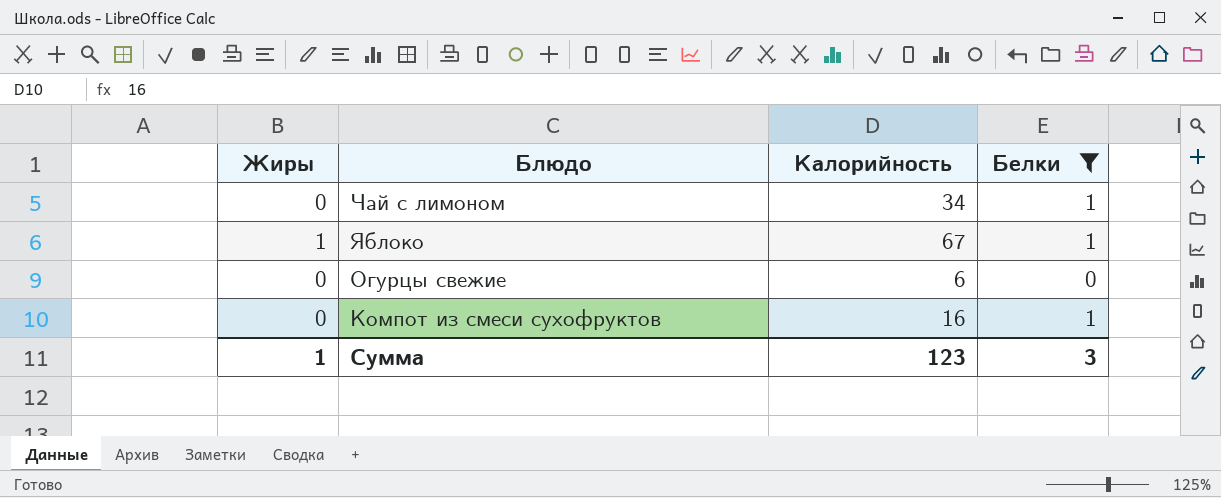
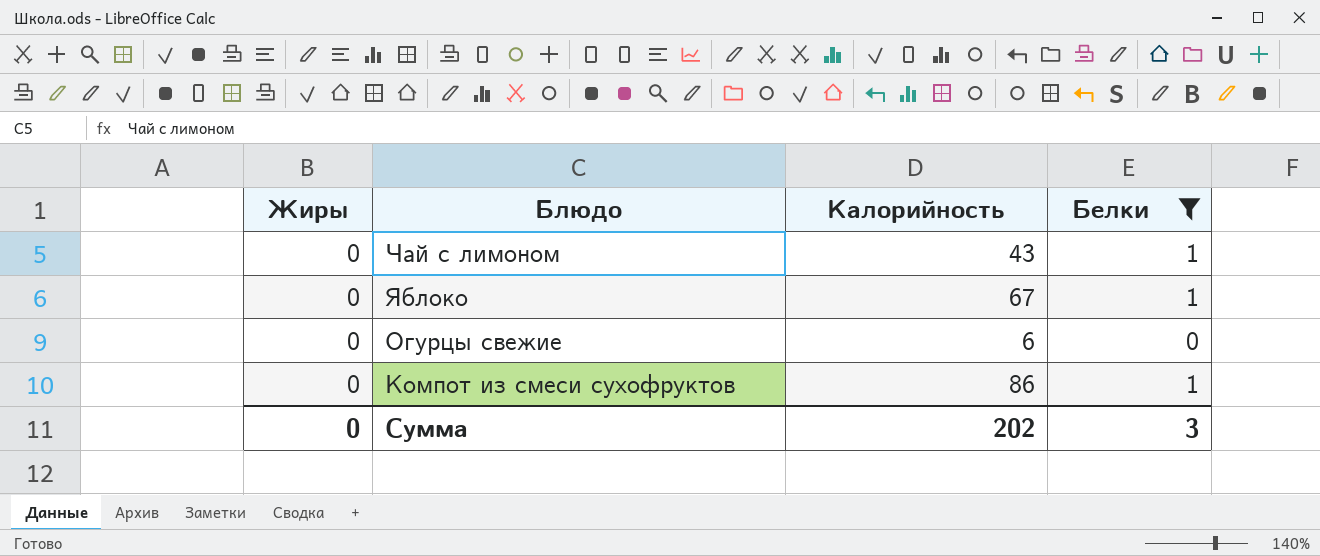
Чай с лимоном | Калорийность: 34 -> 43
Яблоко | Жиры: 1 -> 0
Компот из смеси сухофруктов | Калорийность: 16 -> 86
Сумма | Жиры: 1 -> 0
Сумма | Калорийность: 123 -> 202

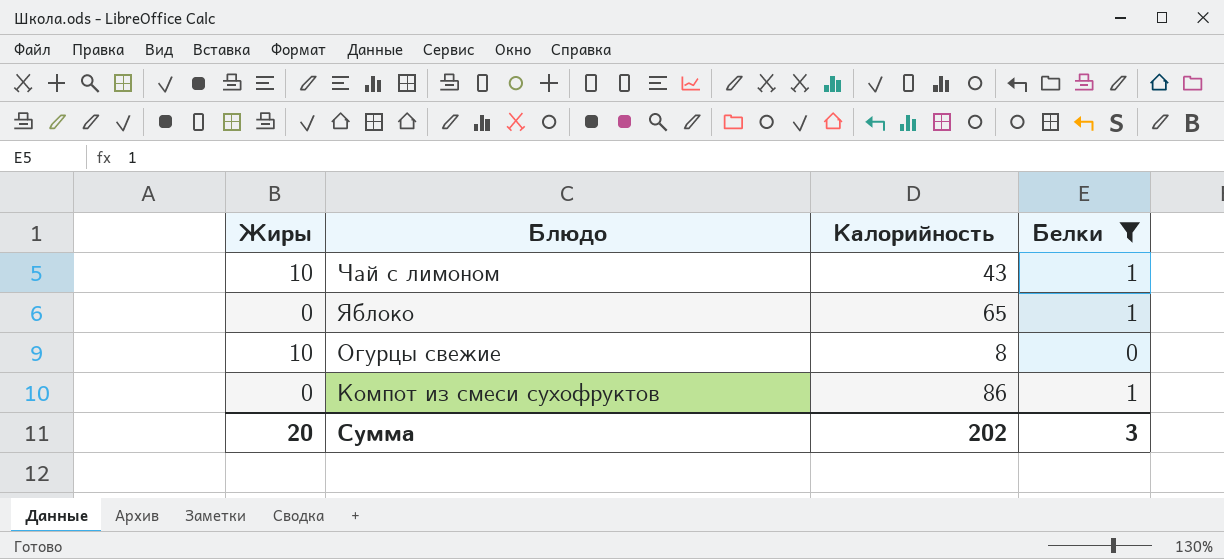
Чай с лимоном | Жиры: 0 -> 10
Яблоко | Калорийность: 67 -> 65
Огурцы свежие | Жиры: 0 -> 10
Огурцы свежие | Калорийность: 6 -> 8
Сумма | Жиры: 0 -> 20

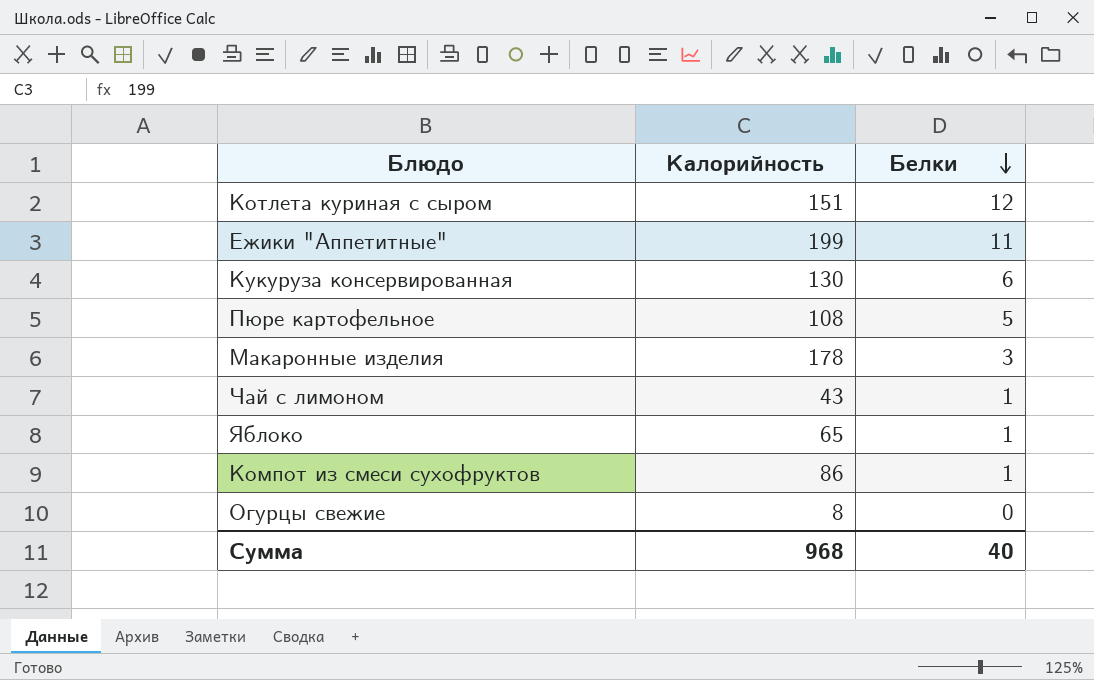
filter: Белки <= 1 -> none
row order: none -> Белки descending
column Жиры | position: 1 -> none
Сумма | Калорийность: 202 -> 968
Сумма | Белки: 3 -> 40

